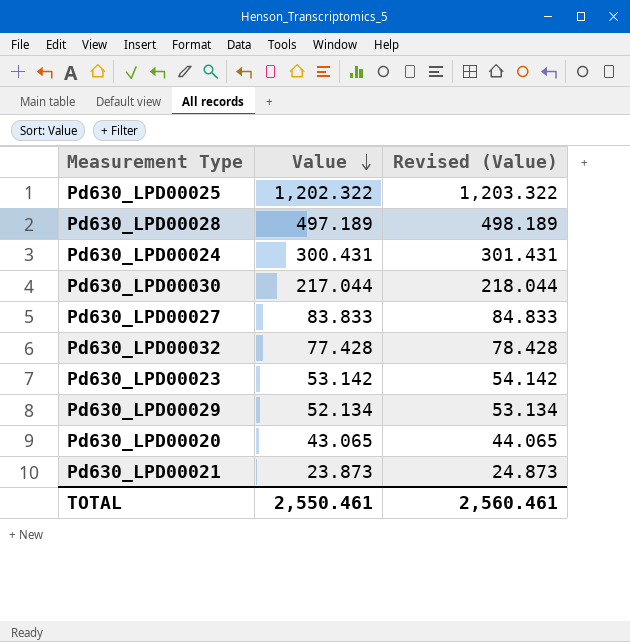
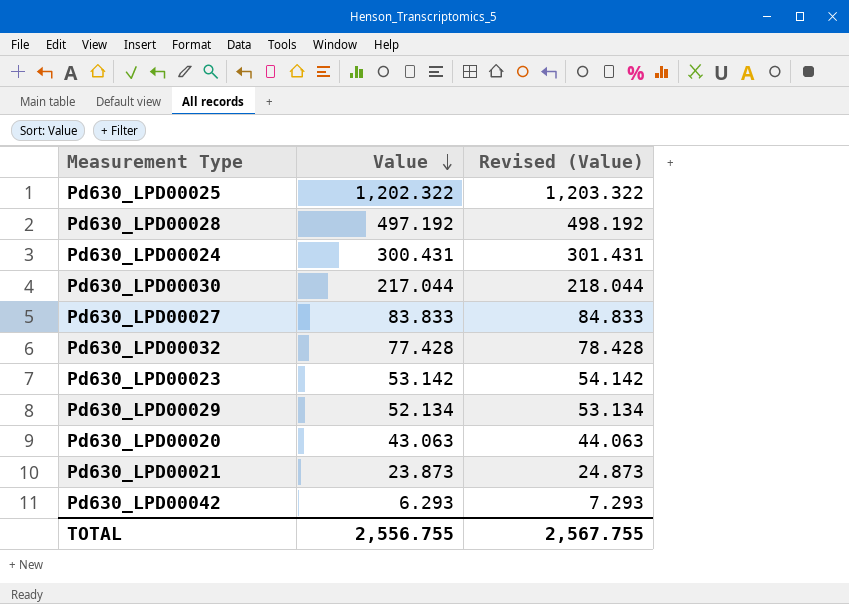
Pd630_LPD00028 | Value: 497.189 -> 497.192
Pd630_LPD00028 | Revised (Value): 498.189 -> 498.192
Pd630_LPD00020 | Value: 43.065 -> 43.063
Pd630_LPD00020 | Revised (Value): 44.065 -> 44.063
row Pd630_LPD00042: none -> 6.293 | 7.293
TOTAL | Value: 2,550.461 -> 2,556.755
TOTAL | Revised (Value): 2,560.461 -> 2,567.755

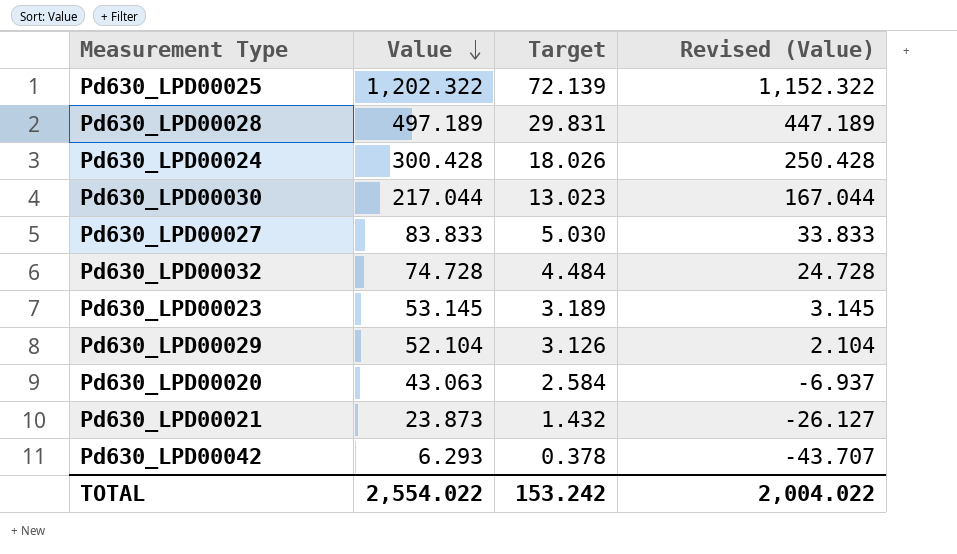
column Target | formula: none -> [Value] * 0.06
column Revised (Value) | formula: [Value] + 1 -> [Value] - 50
Pd630_LPD00028 | Value: 497.192 -> 497.189
Pd630_LPD00024 | Value: 300.431 -> 300.428
Pd630_LPD00032 | Value: 77.428 -> 74.728
Pd630_LPD00023 | Value: 53.142 -> 53.145
Pd630_LPD00029 | Value: 52.134 -> 52.104
TOTAL | Value: 2,556.755 -> 2,554.022
TOTAL | Revised (Value): 2,567.755 -> 2,004.022

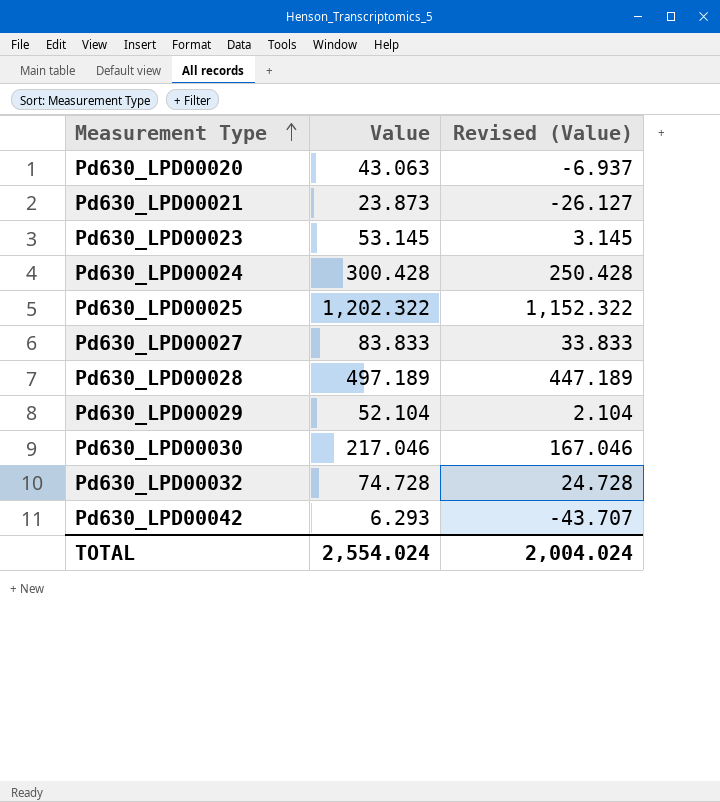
row order: Value descending -> Measurement Type ascending
column Target | formula: [Value] * 0.06 -> none
Pd630_LPD00030 | Value: 217.044 -> 217.046
Pd630_LPD00030 | Revised (Value): 167.044 -> 167.046
TOTAL | Value: 2,554.022 -> 2,554.024
TOTAL | Revised (Value): 2,004.022 -> 2,004.024

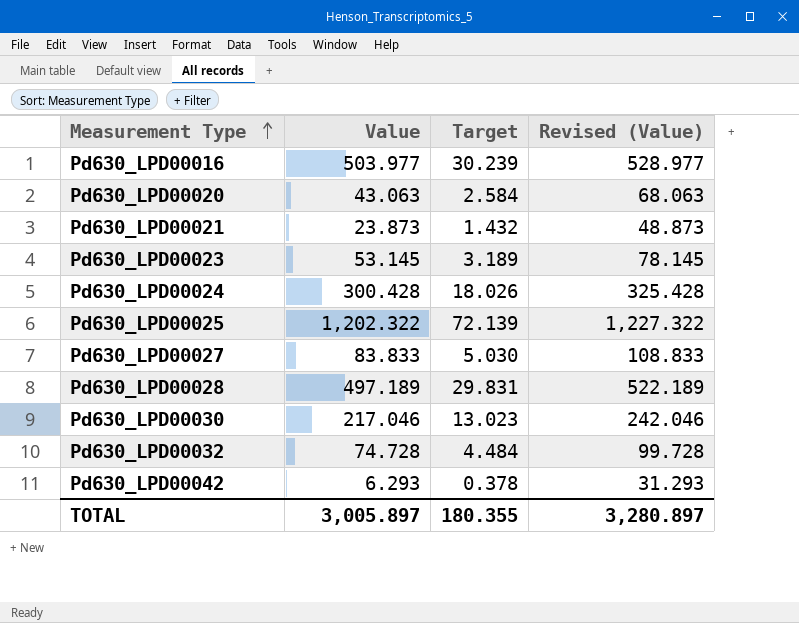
column Target | formula: none -> [Value] * 0.06
column Revised (Value) | formula: [Value] - 50 -> [Value] + 25
row Pd630_LPD00029: 52.104 | 2.104 -> none
row Pd630_LPD00016: none -> 503.977 | 30.239 | 528.977
TOTAL | Value: 2,554.024 -> 3,005.897
TOTAL | Revised (Value): 2,004.024 -> 3,280.897

